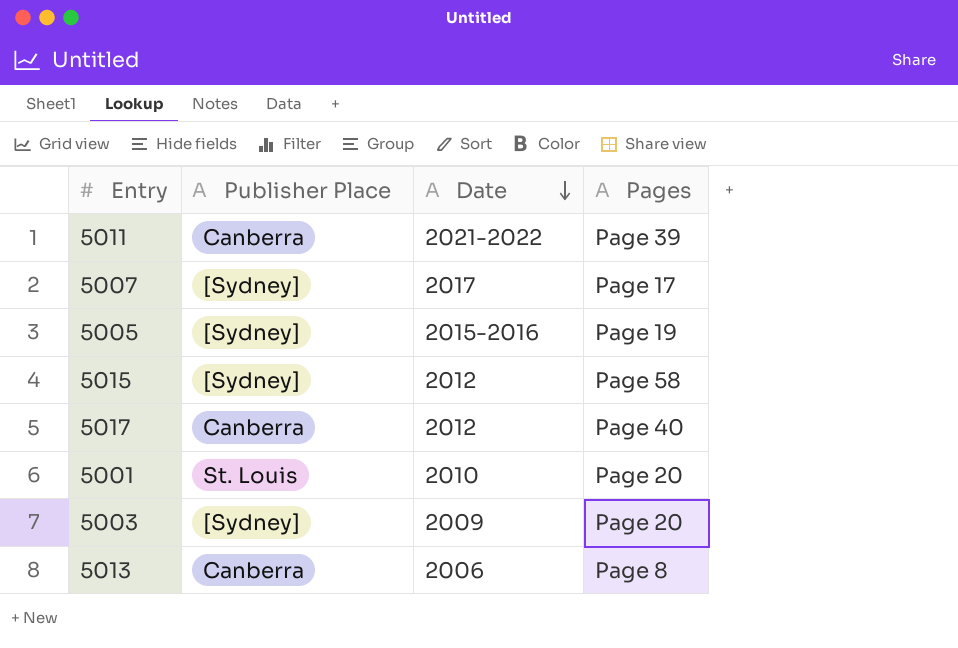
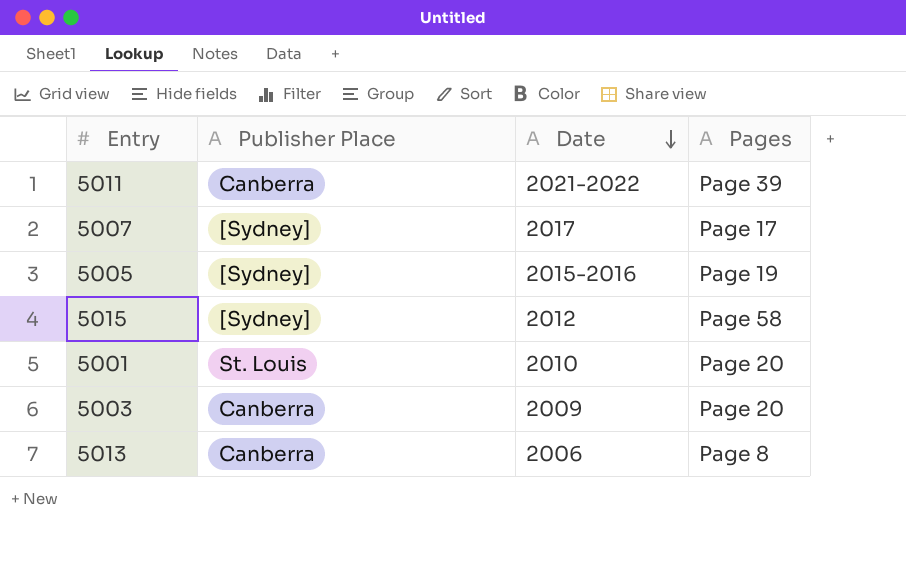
row 5017: Canberra | 2012 | Page 40 -> none
5003 | Publisher Place: [Sydney] -> Canberra

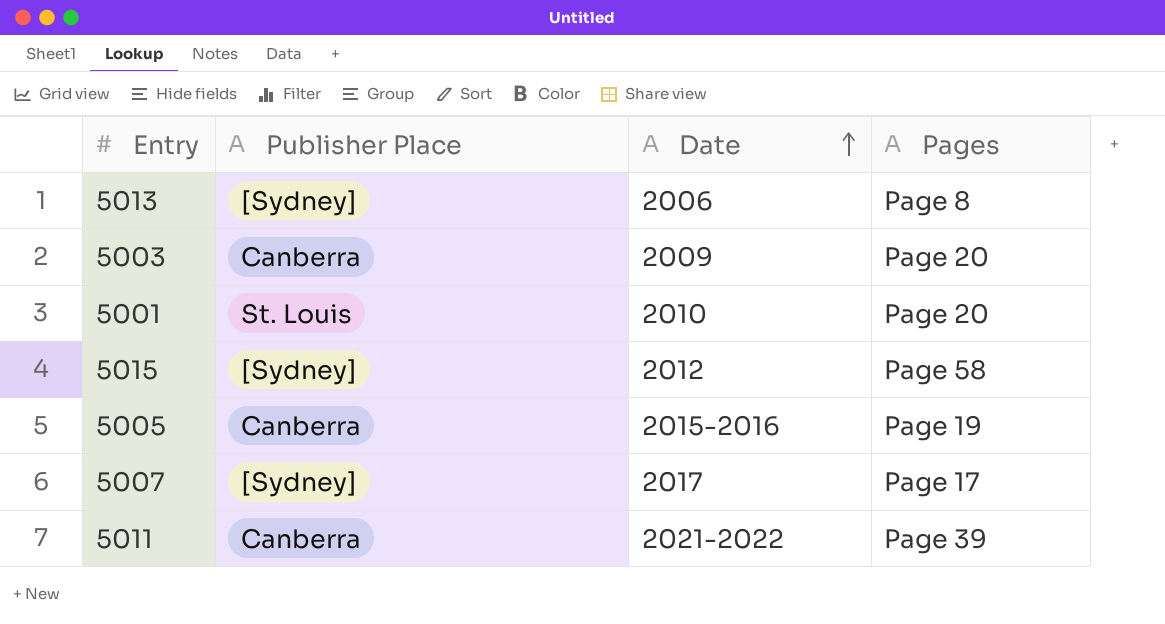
row order: Date descending -> Date ascending
5013 | Publisher Place: Canberra -> [Sydney]
5005 | Publisher Place: [Sydney] -> Canberra

